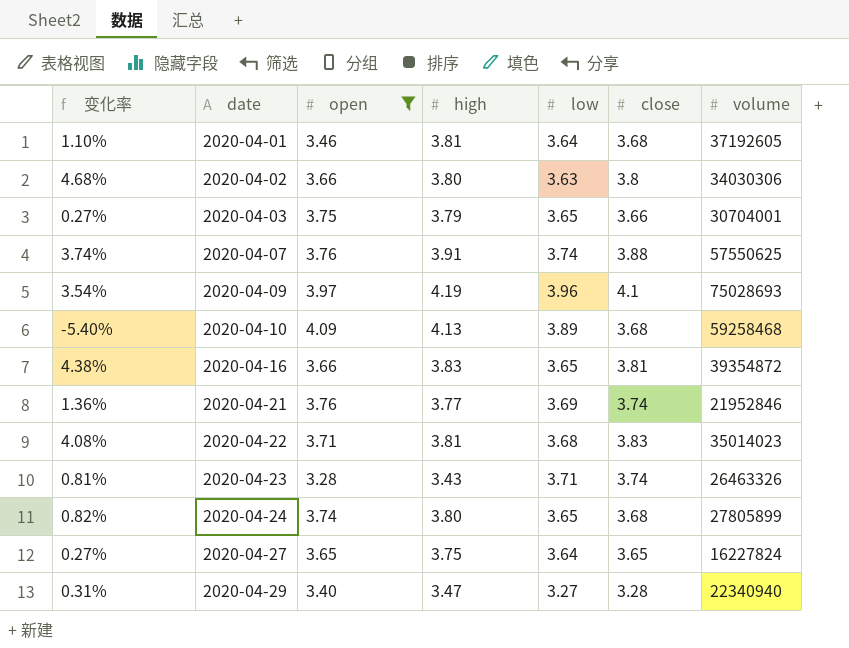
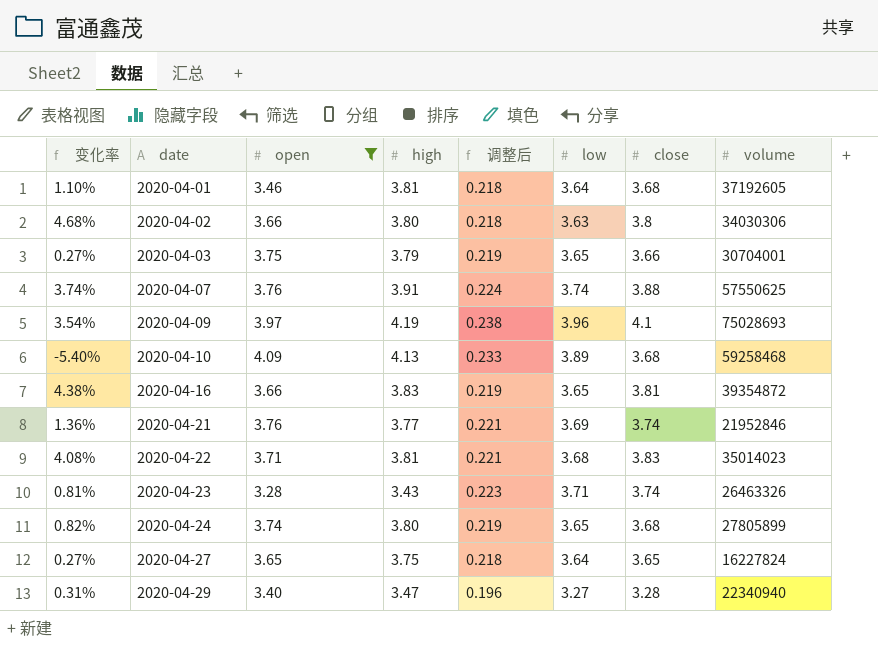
column 调整后 | formula: none -> [low] * 0.06

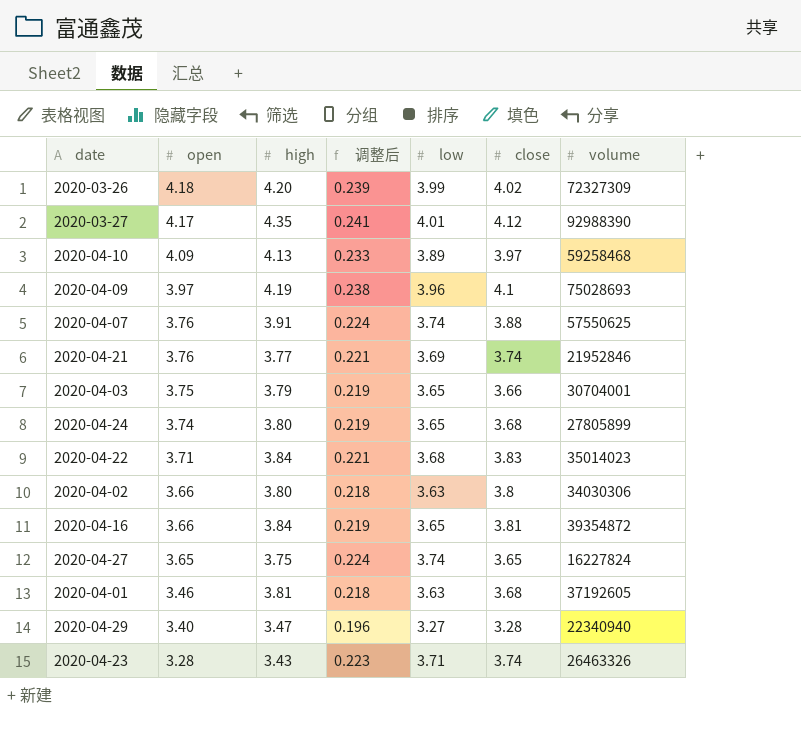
filter: open <= 4.09 -> none
row order: date ascending -> open descending
column 变化率 | formula: ([close] - [low]) / [low] -> none
2020-04-10 | close: 3.68 -> 3.97
2020-04-22 | high: 3.81 -> 3.84
2020-04-16 | high: 3.83 -> 3.84
2020-04-27 | 调整后: 0.218 -> 0.224
2020-04-27 | low: 3.64 -> 3.74
2020-04-01 | low: 3.64 -> 3.63

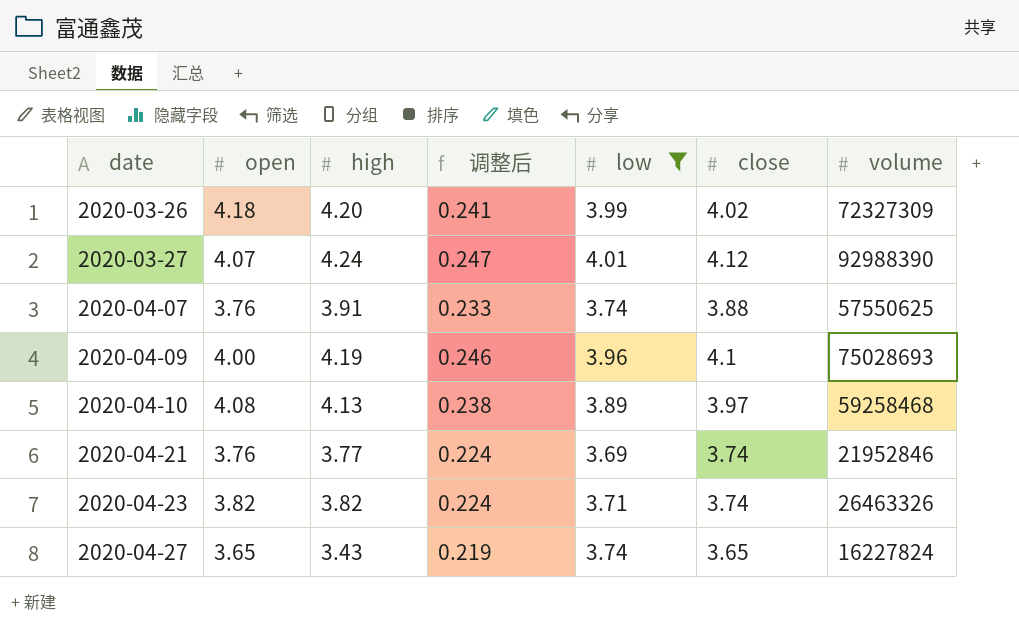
filter: none -> low >= 3.69
row order: open descending -> date ascending
column 调整后 | formula: [low] * 0.06 -> [close] * 0.06
2020-03-27 | open: 4.17 -> 4.07
2020-03-27 | high: 4.35 -> 4.24
2020-04-09 | open: 3.97 -> 4.00
2020-04-10 | open: 4.09 -> 4.08
2020-04-23 | open: 3.28 -> 3.82
2020-04-23 | high: 3.43 -> 3.82
2020-04-27 | high: 3.75 -> 3.43

